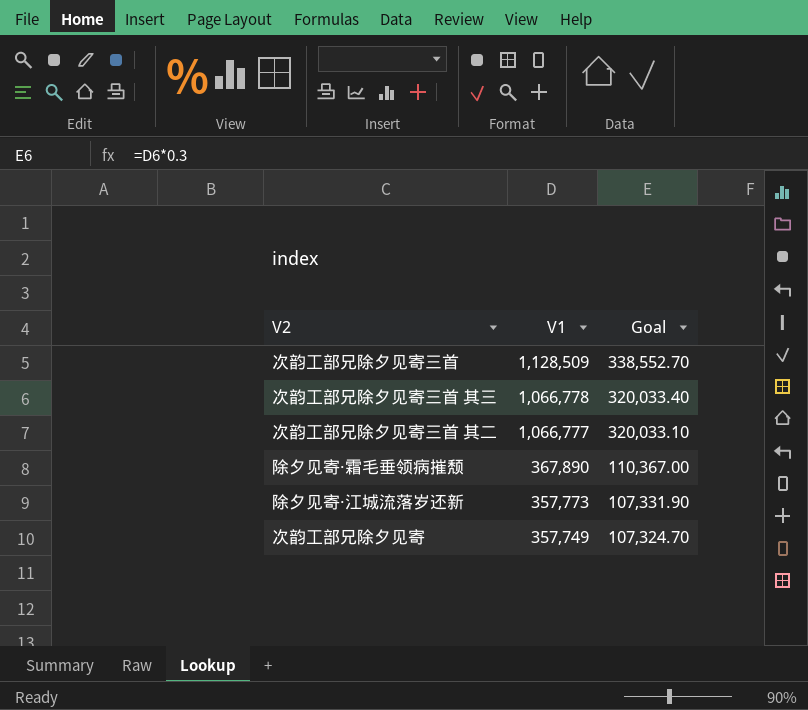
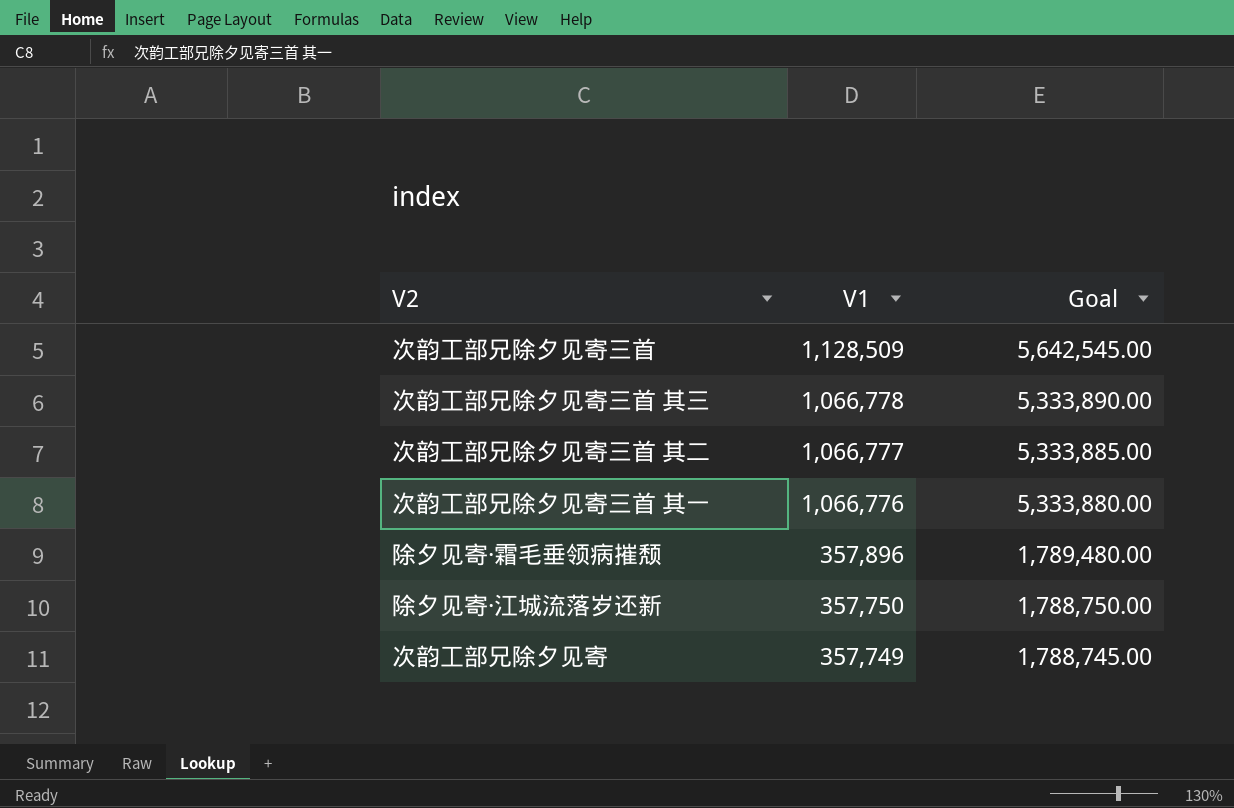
column Goal | formula: [V1] * 0.3 -> [V1] * 5
row 次韵工部兄除夕见寄三首 其一: none -> 1,066,776 | 5,333,880.00
除夕见寄·霜毛垂领病摧颓 | V1: 367,890 -> 357,896
除夕见寄·江城流落岁还新 | V1: 357,773 -> 357,750

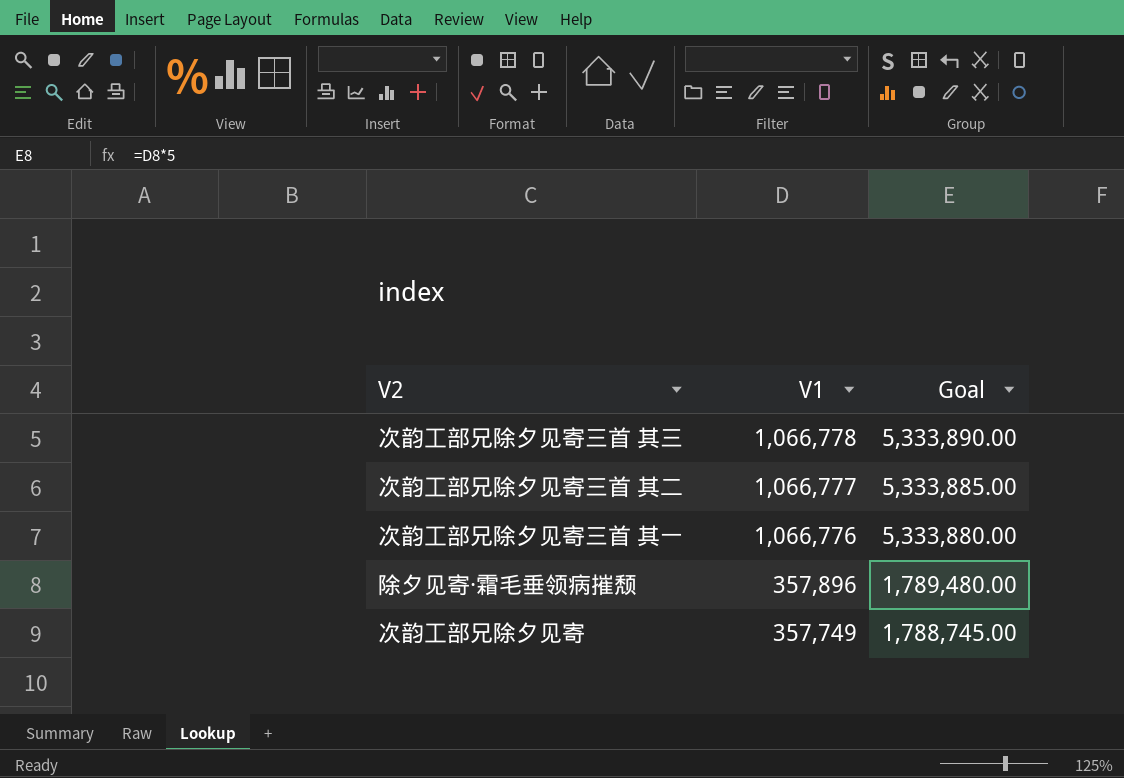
row 次韵工部兄除夕见寄三首: 1,128,509 | 5,642,545.00 -> none
row 除夕见寄·江城流落岁还新: 357,750 | 1,788,750.00 -> none

